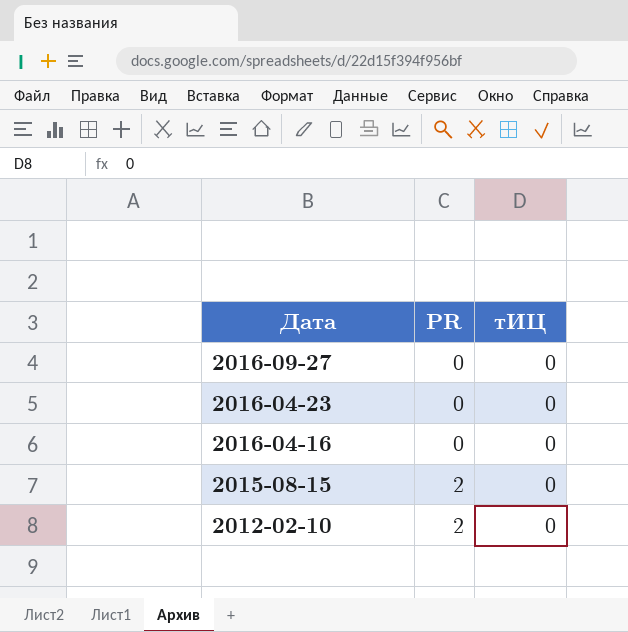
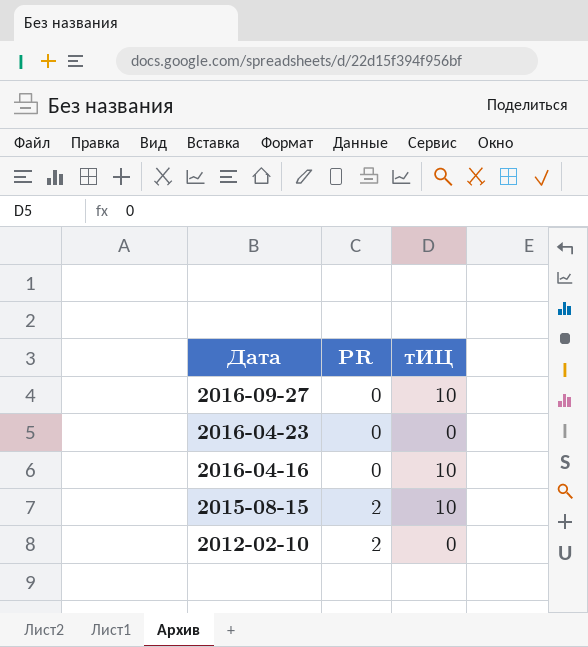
2016-09-27 | тИЦ: 0 -> 10
2016-04-16 | тИЦ: 0 -> 10
2015-08-15 | тИЦ: 0 -> 10

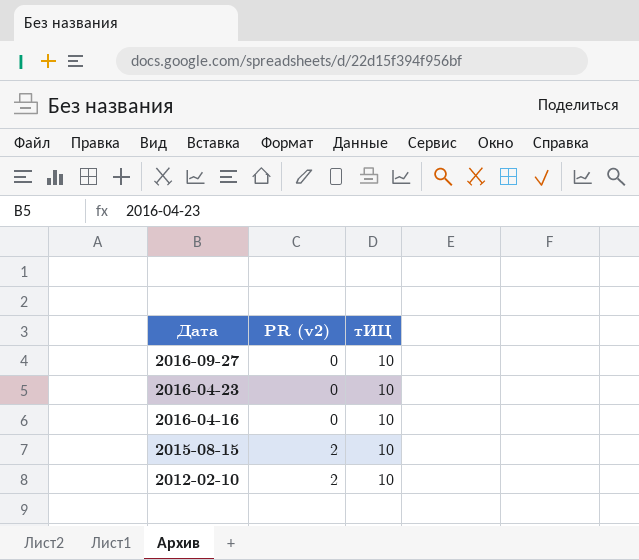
column name: PR -> PR (v2)
2016-04-23 | тИЦ: 0 -> 10
2012-02-10 | тИЦ: 0 -> 10

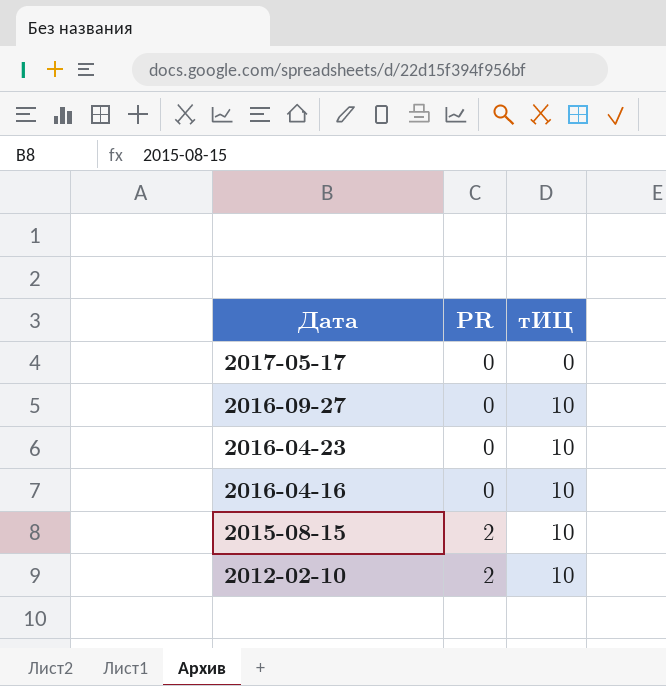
column name: PR (v2) -> PR
row 2017-05-17: none -> 0 | 0

